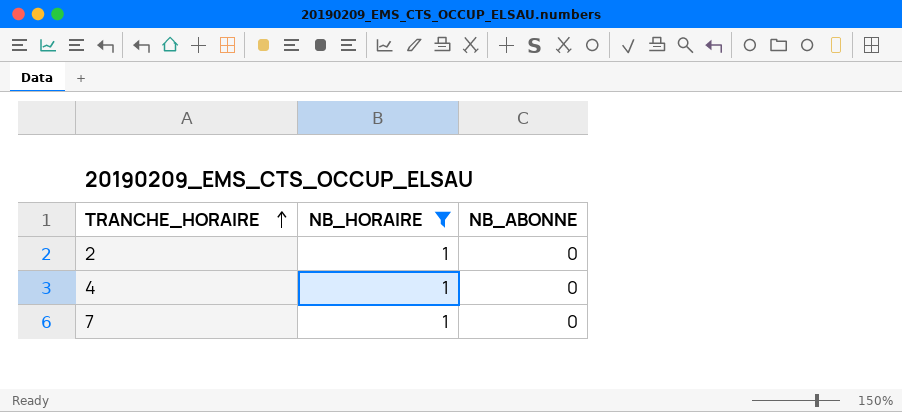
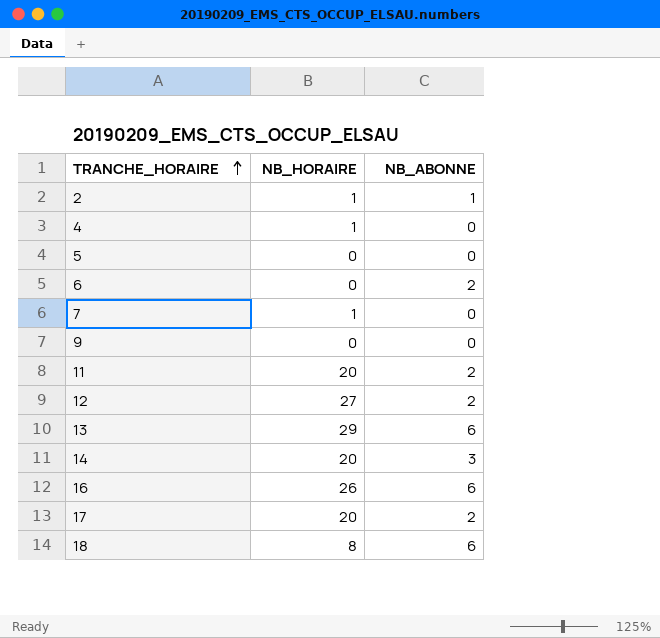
filter: NB_HORAIRE = 1 -> none
2 | NB_ABONNE: 0 -> 1

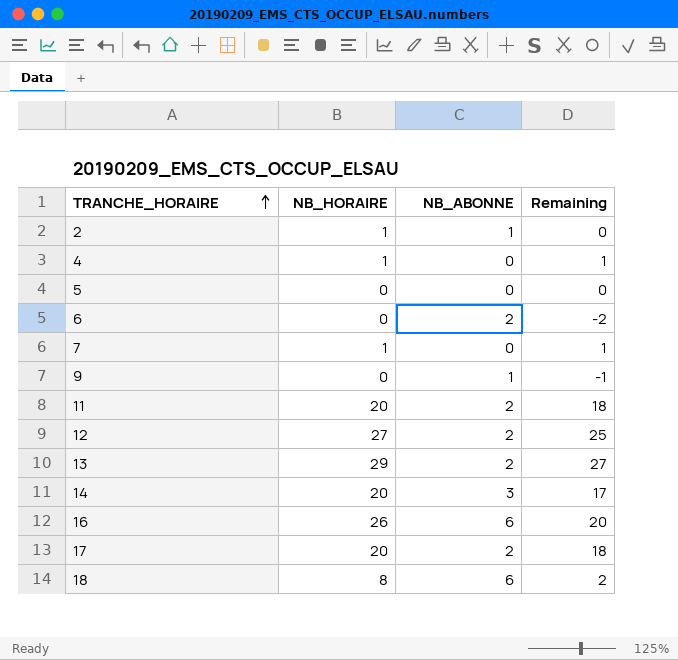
column Remaining | formula: none -> [NB_HORAIRE] - [NB_ABONNE]
9 | NB_ABONNE: 0 -> 1
13 | NB_ABONNE: 6 -> 2

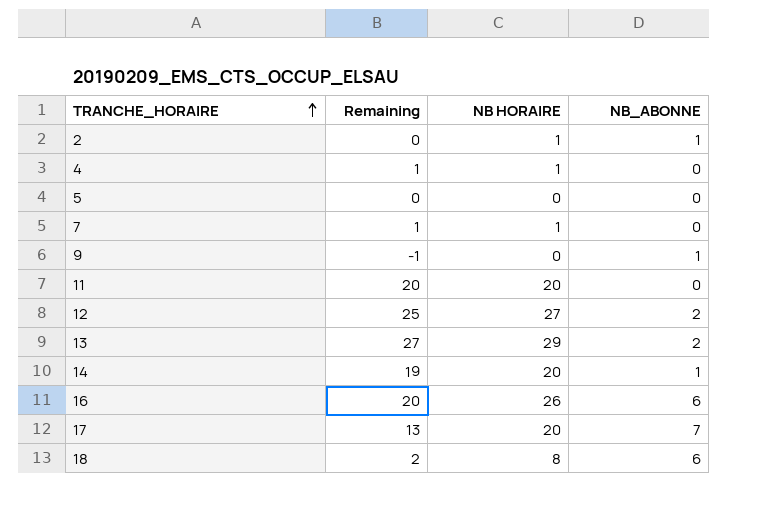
column Remaining | position: 4 -> 2
column name: NB_HORAIRE -> NB HORAIRE
row 6: 0 | 2 | -2 -> none
11 | Remaining: 18 -> 20
11 | NB_ABONNE: 2 -> 0
14 | Remaining: 17 -> 19
14 | NB_ABONNE: 3 -> 1
17 | Remaining: 18 -> 13
17 | NB_ABONNE: 2 -> 7

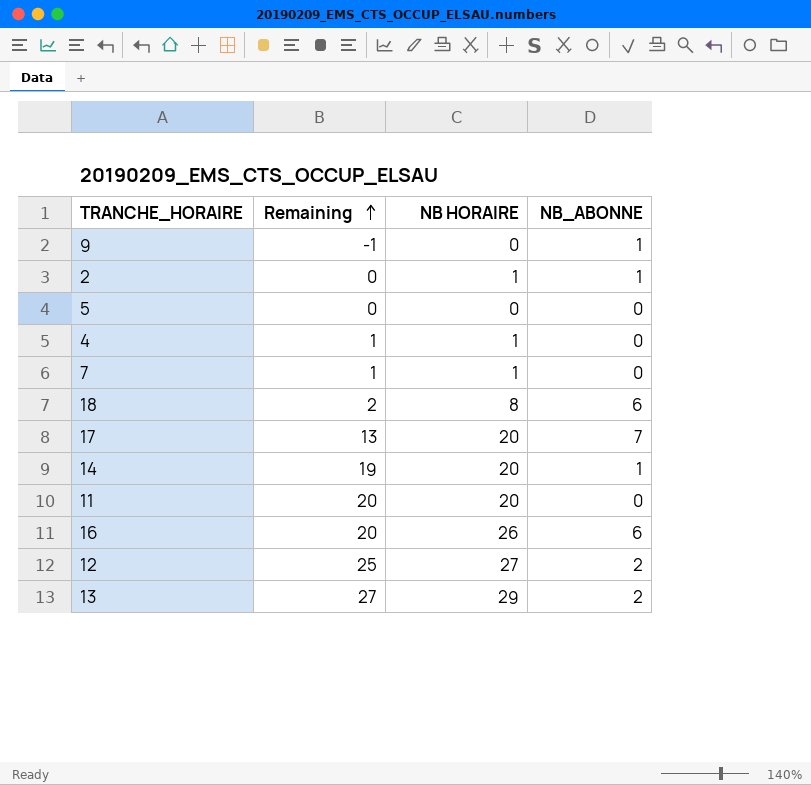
row order: TRANCHE_HORAIRE ascending -> Remaining ascending

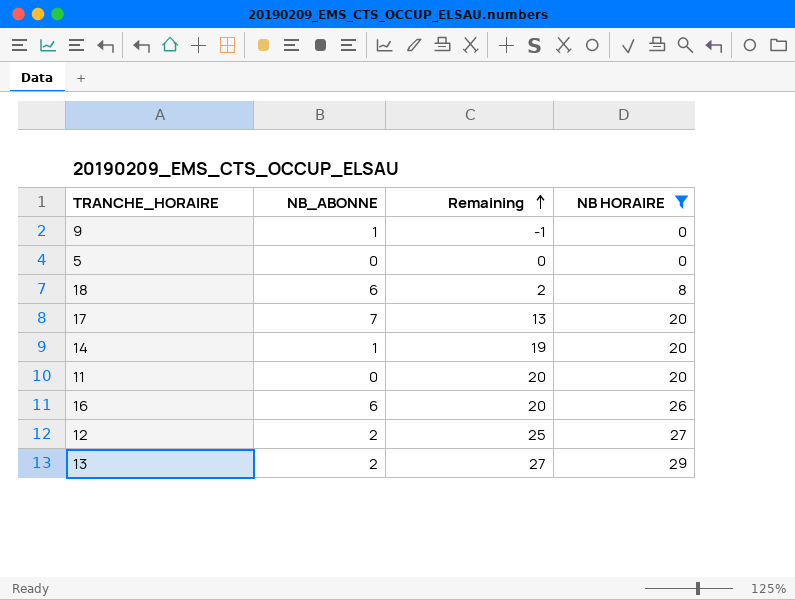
filter: none -> NB HORAIRE != 1
column NB_ABONNE | position: 4 -> 2

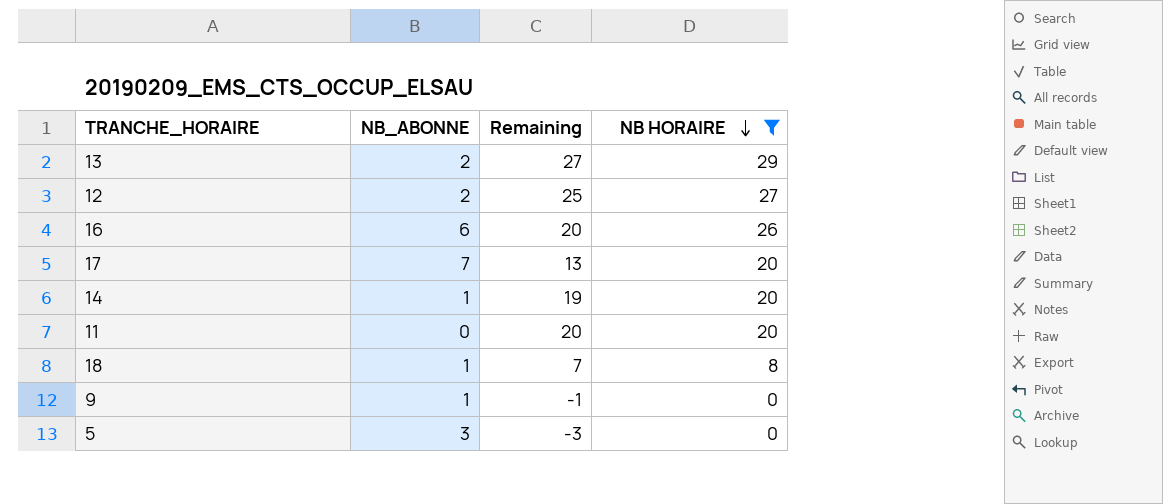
row order: Remaining ascending -> NB HORAIRE descending
18 | NB_ABONNE: 6 -> 1
18 | Remaining: 2 -> 7
5 | NB_ABONNE: 0 -> 3
5 | Remaining: 0 -> -3

